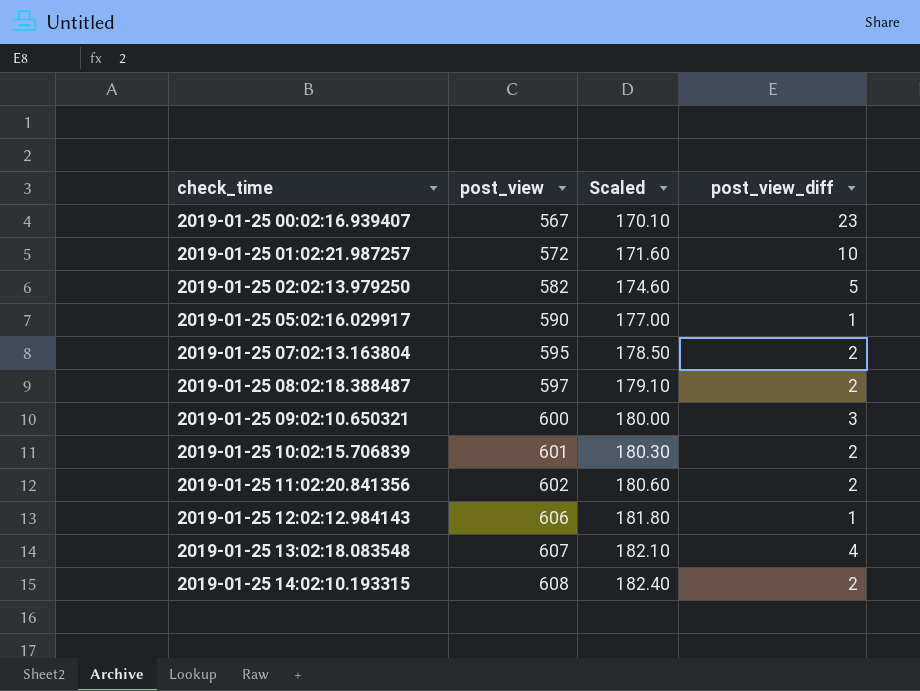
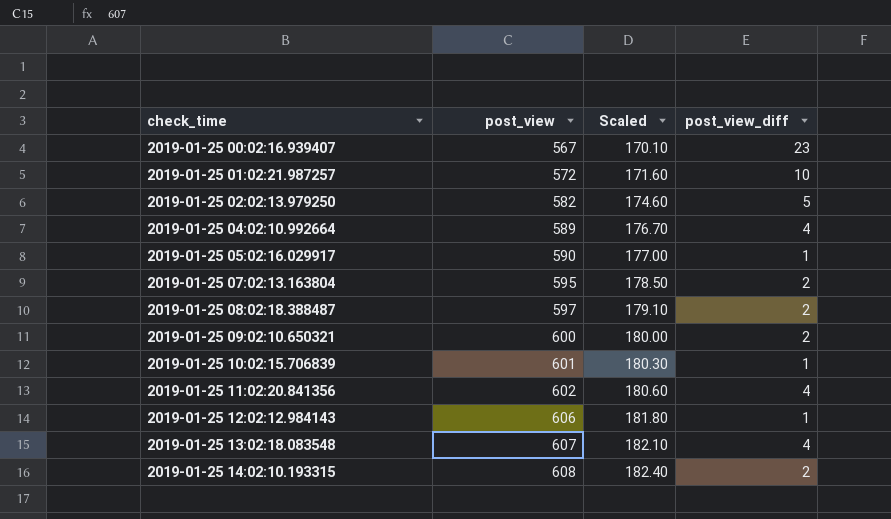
row 2019-01-25 04:02:10.992664: none -> 589 | 176.70 | 4
2019-01-25 09:02:10.650321 | post_view_diff: 3 -> 2
2019-01-25 10:02:15.706839 | post_view_diff: 2 -> 1
2019-01-25 11:02:20.841356 | post_view_diff: 2 -> 4

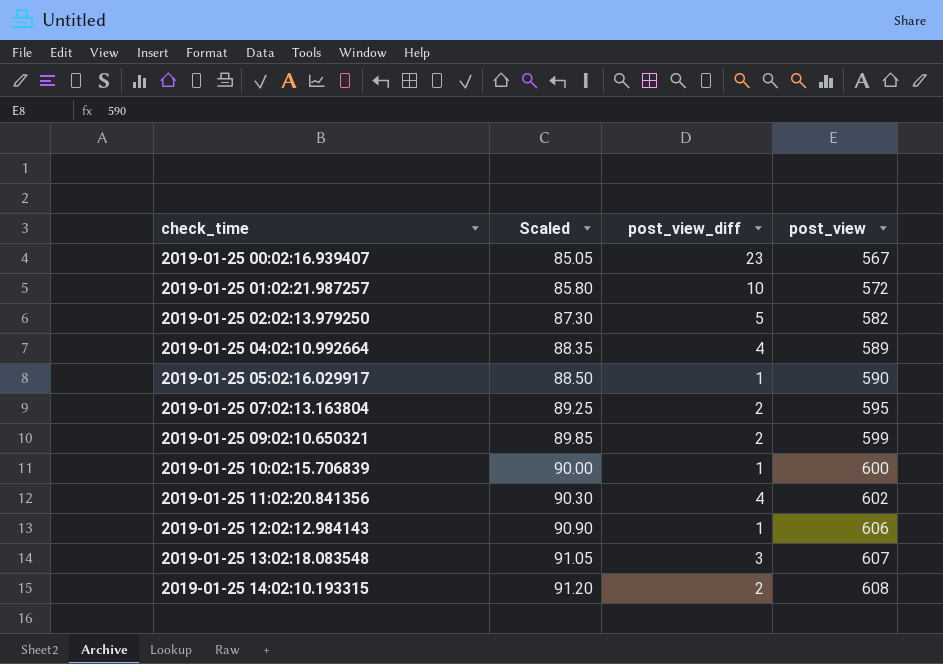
column Scaled | formula: [post_view] * 0.3 -> [post_view] * 0.15
column post_view | position: 2 -> 4
row 2019-01-25 08:02:18.388487: 597 | 179.10 | 2 -> none
2019-01-25 09:02:10.650321 | post_view: 600 -> 599
2019-01-25 10:02:15.706839 | post_view: 601 -> 600
2019-01-25 13:02:18.083548 | post_view_diff: 4 -> 3

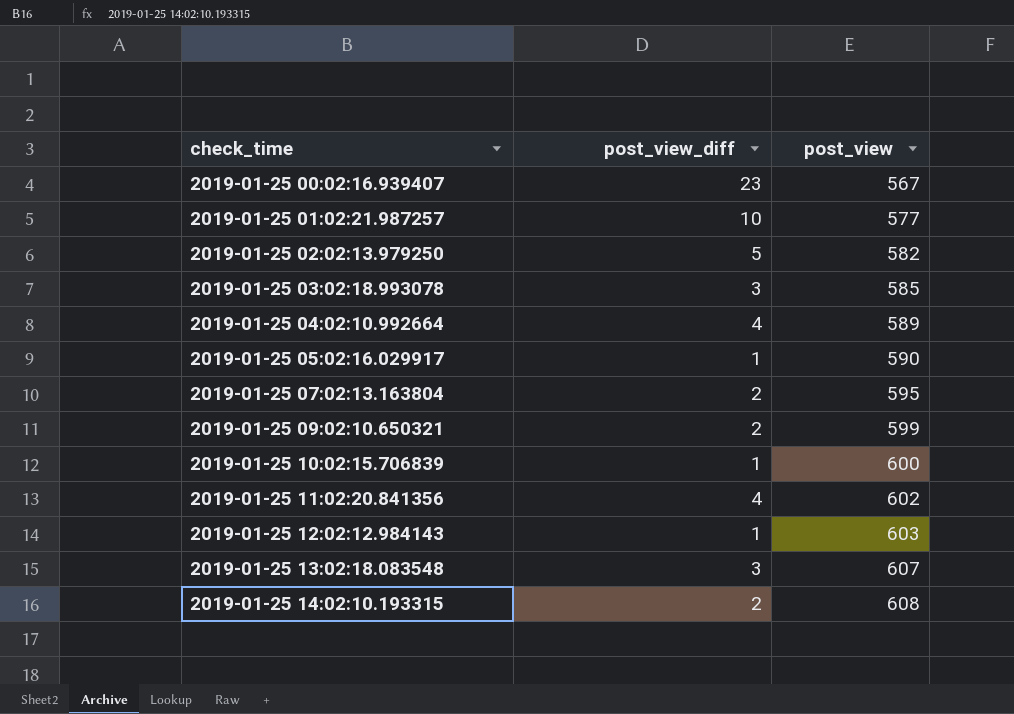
column Scaled | formula: [post_view] * 0.15 -> none
2019-01-25 01:02:21.987257 | post_view: 572 -> 577
row 2019-01-25 03:02:18.993078: none -> 3 | 585
2019-01-25 12:02:12.984143 | post_view: 606 -> 603

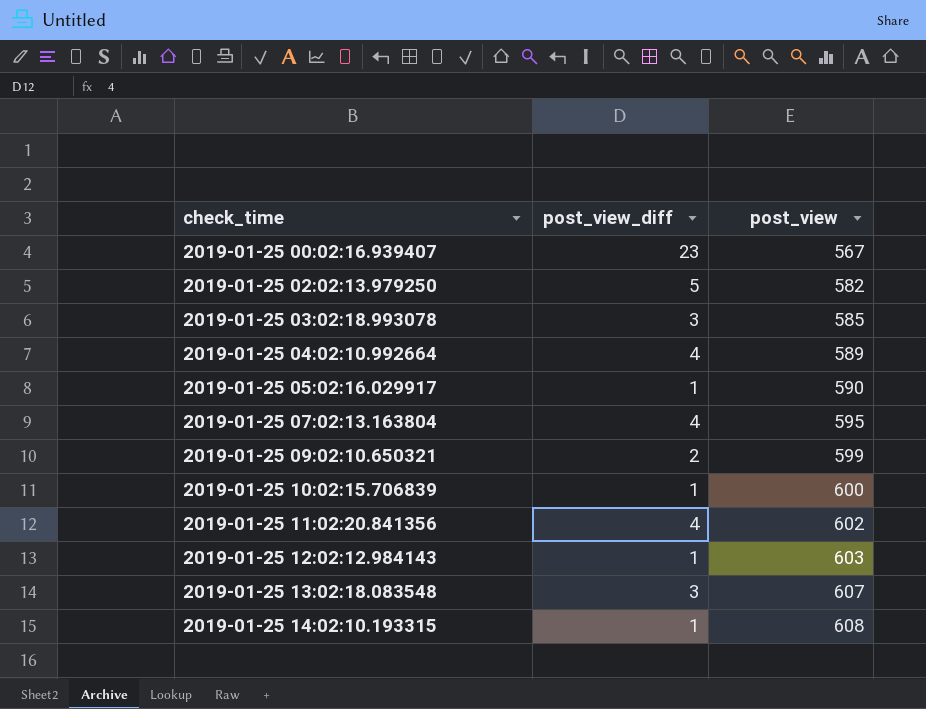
row 2019-01-25 01:02:21.987257: 10 | 577 -> none
2019-01-25 07:02:13.163804 | post_view_diff: 2 -> 4
2019-01-25 14:02:10.193315 | post_view_diff: 2 -> 1

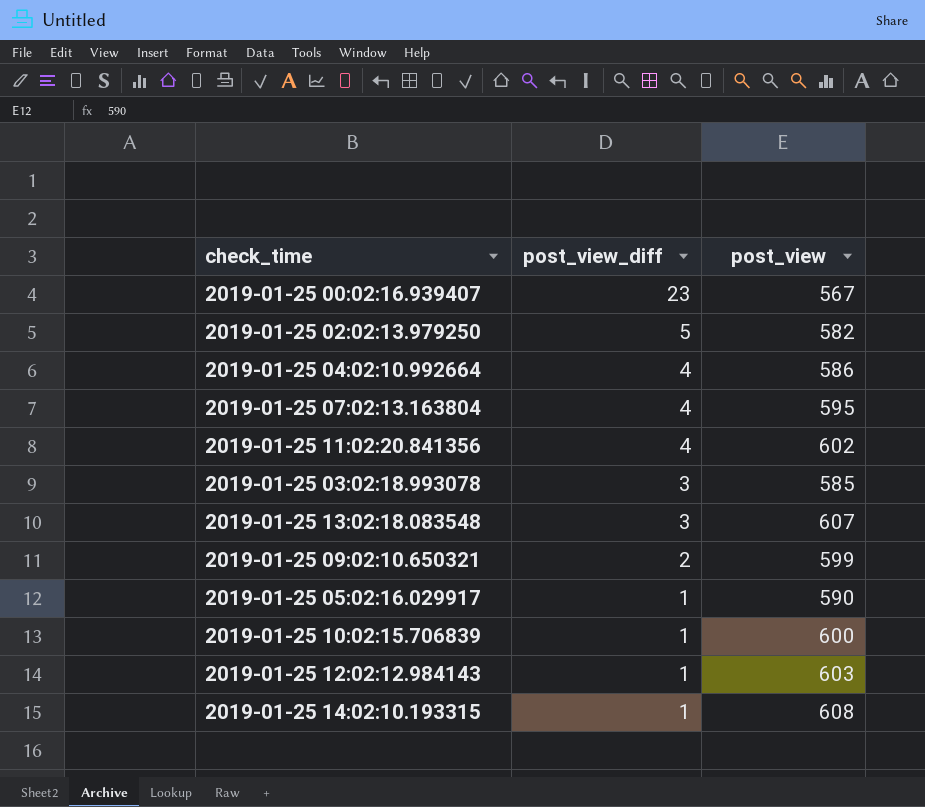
row order: check_time ascending -> post_view_diff descending
2019-01-25 04:02:10.992664 | post_view: 589 -> 586

